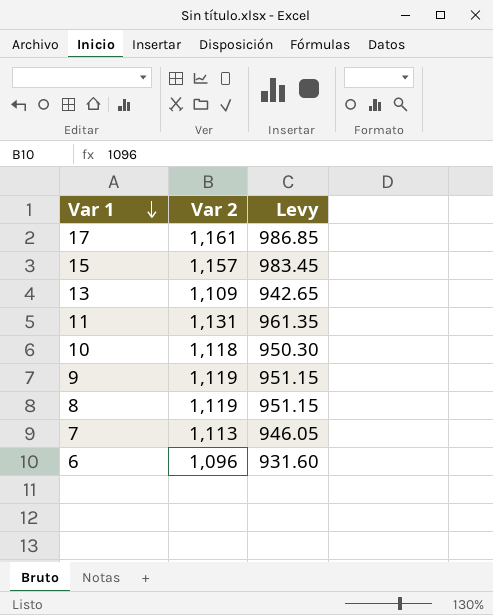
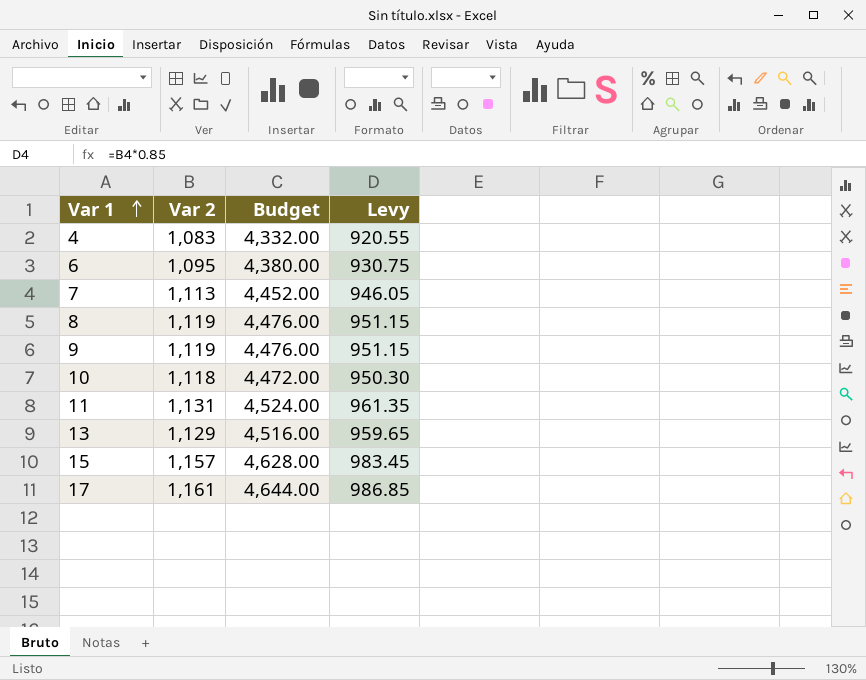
row order: Var 1 descending -> Var 1 ascending
column Budget | formula: none -> [Var 2] * 4
row 4: none -> 1,083 | 4,332.00 | 920.55
6 | Var 2: 1,096 -> 1,095
6 | Levy: 931.60 -> 930.75
13 | Var 2: 1,109 -> 1,129
13 | Levy: 942.65 -> 959.65

